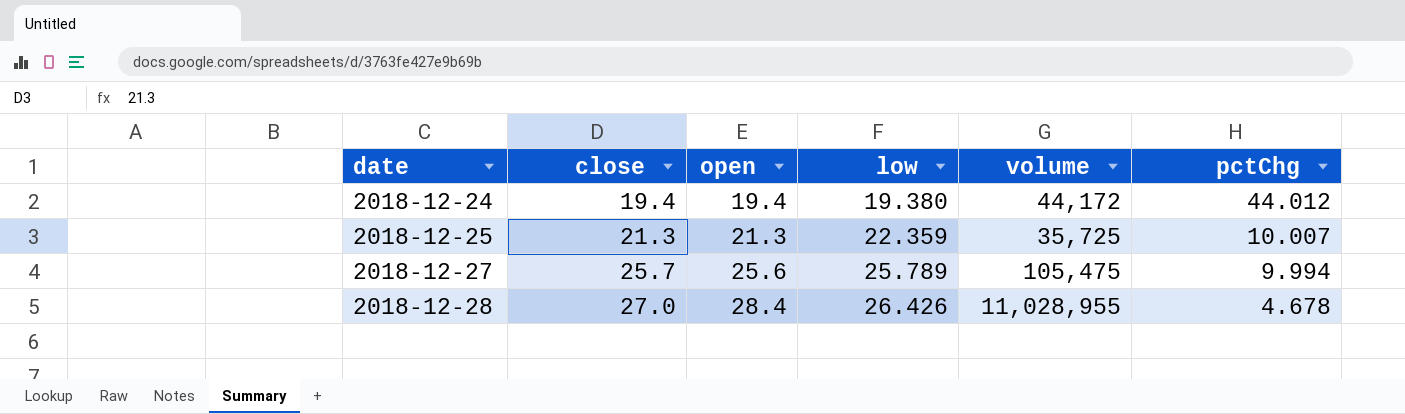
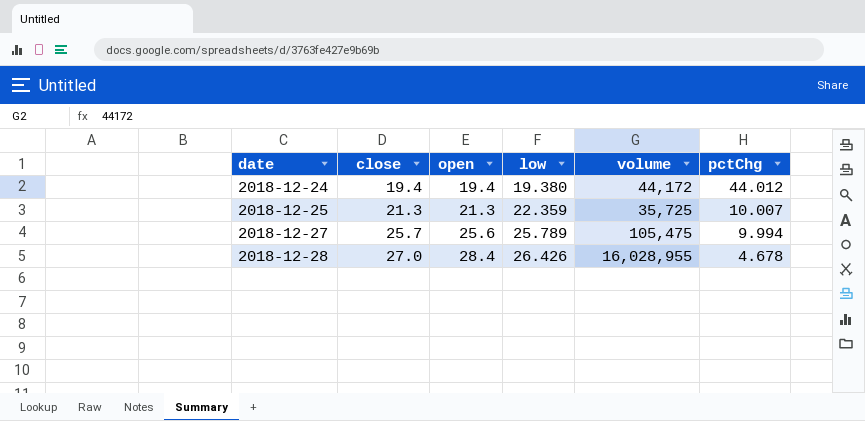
2018-12-28 | volume: 11,028,955 -> 16,028,955

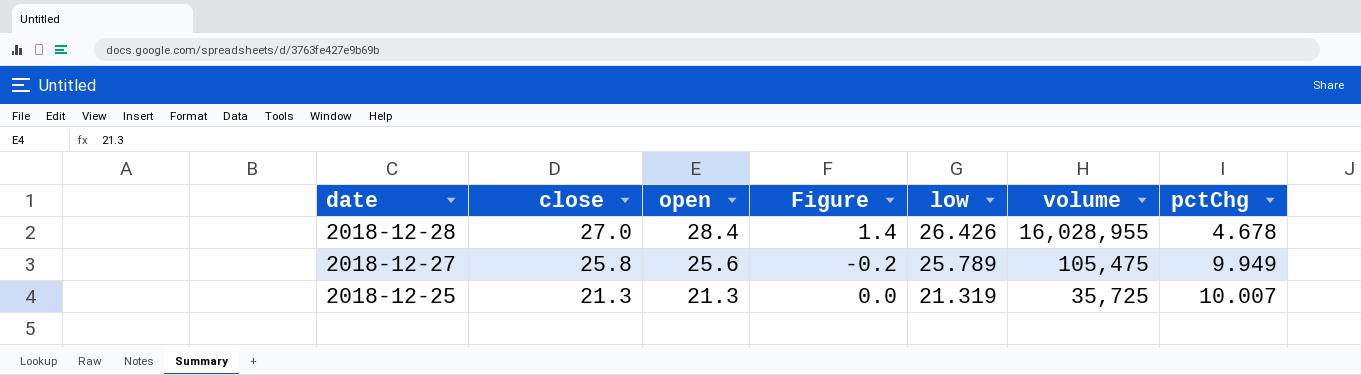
row order: date ascending -> date descending
column Figure | formula: none -> [open] - [close]
row 2018-12-24: 19.4 | 19.4 | 19.380 | 44,172 | 44.012 -> none
2018-12-27 | close: 25.7 -> 25.8
2018-12-27 | pctChg: 9.994 -> 9.949
2018-12-25 | low: 22.359 -> 21.319

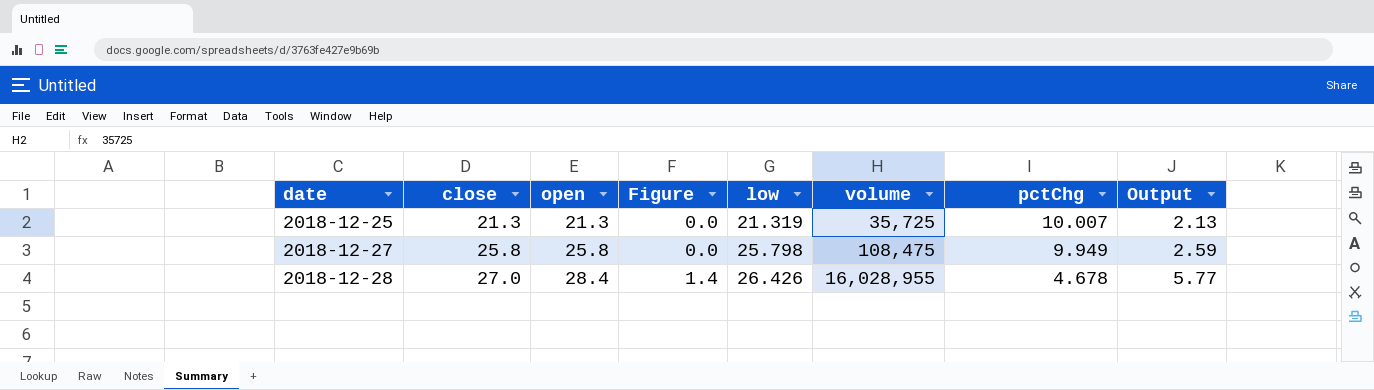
row order: date descending -> date ascending
column Output | formula: none -> [close] / [pctChg]
2018-12-27 | open: 25.6 -> 25.8
2018-12-27 | Figure: -0.2 -> 0.0
2018-12-27 | low: 25.789 -> 25.798
2018-12-27 | volume: 105,475 -> 108,475

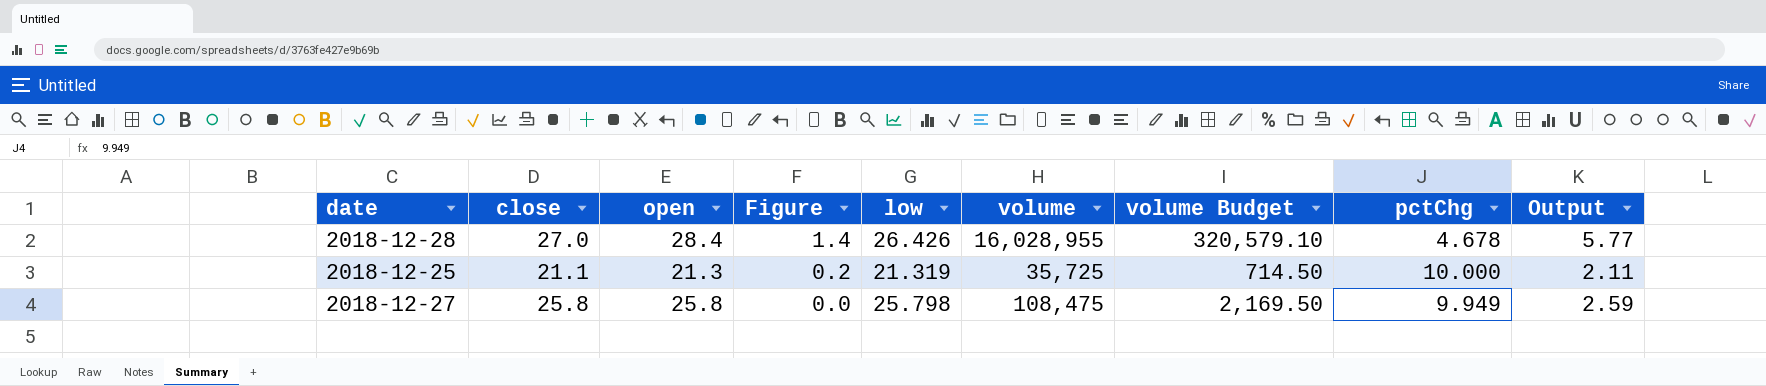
row order: date ascending -> Figure descending
column volume Budget | formula: none -> [volume] * 0.02
2018-12-25 | close: 21.3 -> 21.1
2018-12-25 | Figure: 0.0 -> 0.2
2018-12-25 | pctChg: 10.007 -> 10.000
2018-12-25 | Output: 2.13 -> 2.11

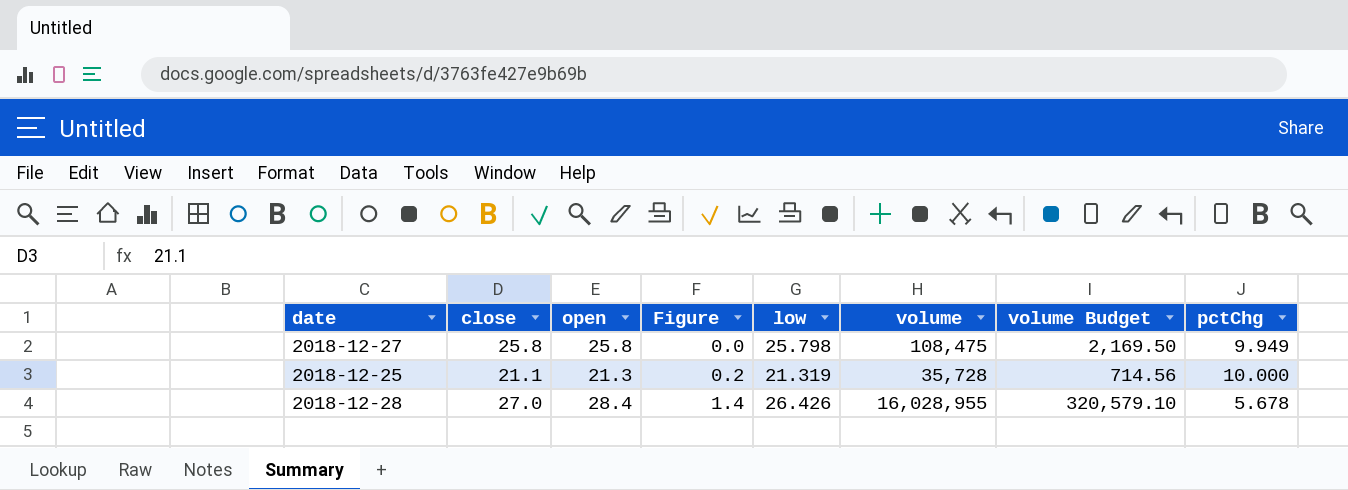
row order: Figure descending -> Figure ascending
column Output | formula: [close] / [pctChg] -> none
2018-12-25 | volume: 35,725 -> 35,728
2018-12-25 | volume Budget: 714.50 -> 714.56
2018-12-28 | pctChg: 4.678 -> 5.678

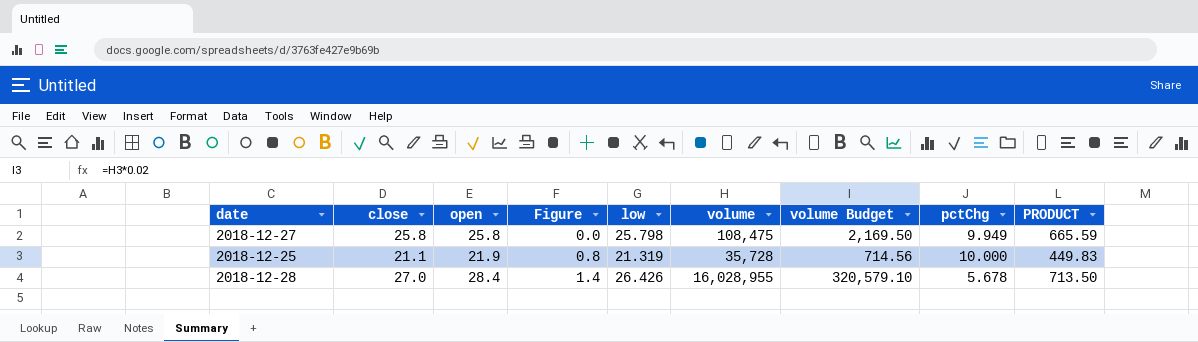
column PRODUCT | formula: none -> [close] * [low]
2018-12-25 | open: 21.3 -> 21.9
2018-12-25 | Figure: 0.2 -> 0.8

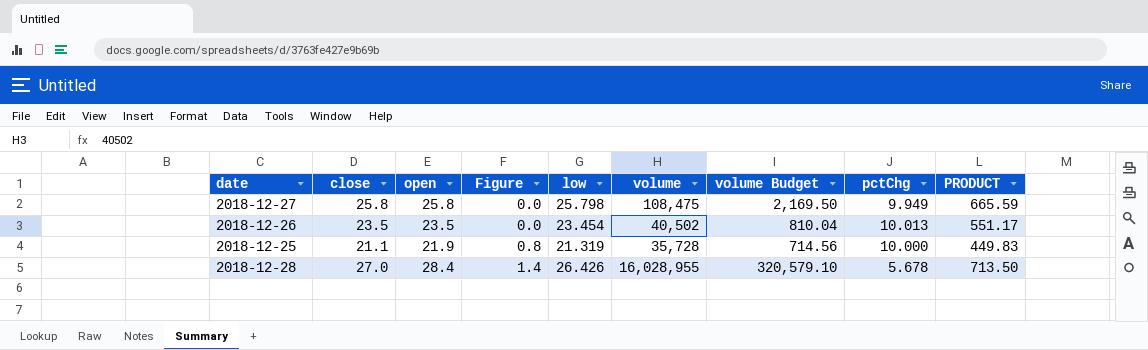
row 2018-12-26: none -> 23.5 | 23.5 | 0.0 | 23.454 | 40,502 | 810.04 | 10.013 | 551.17

